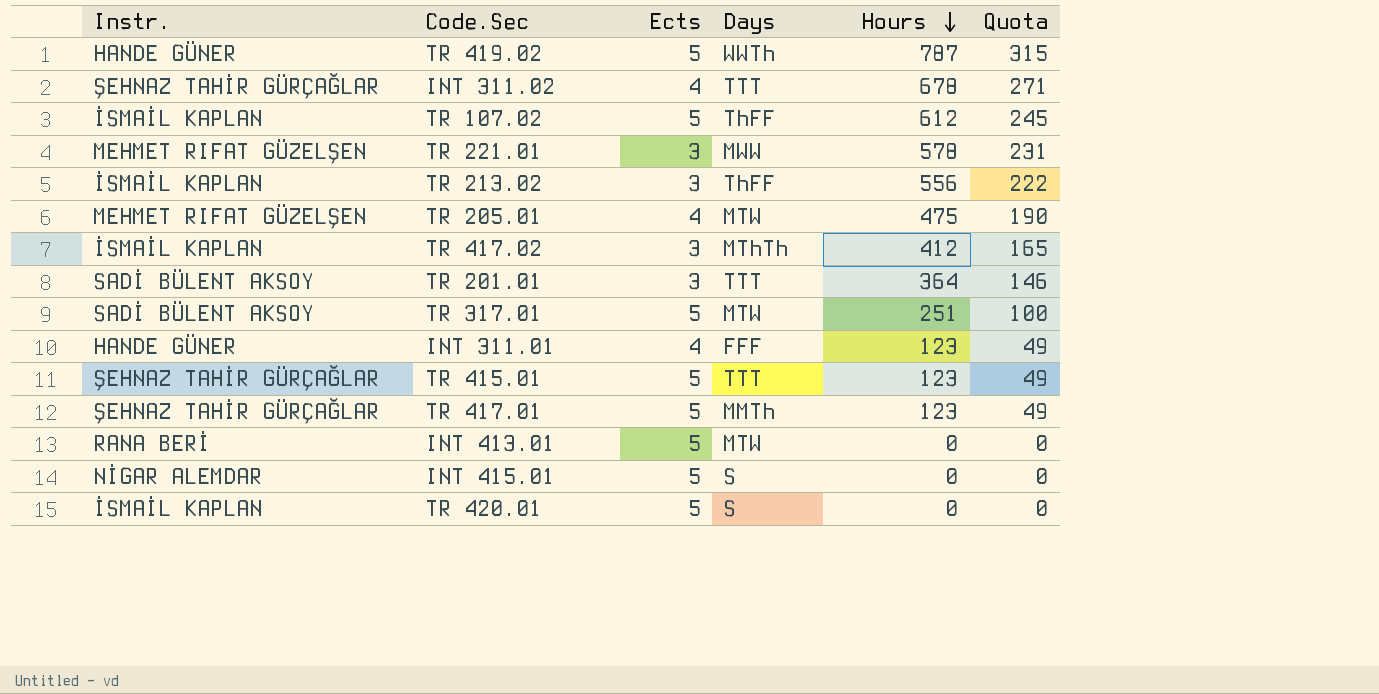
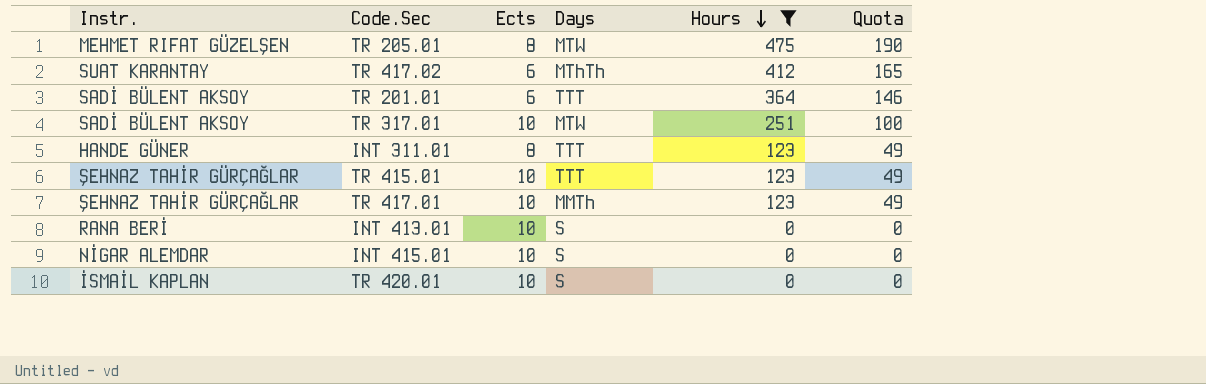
filter: none -> Hours <= 475
TR 205.01 | Ects: 4 -> 8
TR 417.02 | Instr.: İSMAİL KAPLAN -> SUAT KARANTAY
TR 417.02 | Ects: 3 -> 6
TR 201.01 | Ects: 3 -> 6
TR 317.01 | Ects: 5 -> 10
INT 311.01 | Ects: 4 -> 8
INT 311.01 | Days: FFF -> TTT
TR 415.01 | Ects: 5 -> 10
TR 417.01 | Ects: 5 -> 10
INT 413.01 | Ects: 5 -> 10
INT 413.01 | Days: MTW -> S
INT 415.01 | Ects: 5 -> 10
TR 420.01 | Ects: 5 -> 10

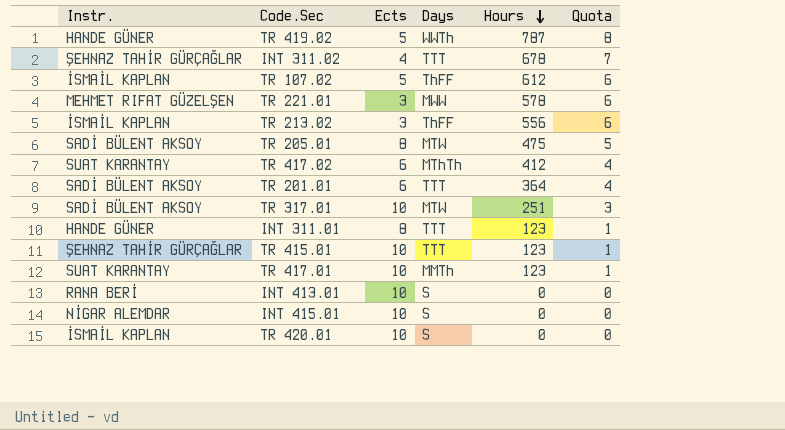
filter: Hours <= 475 -> none
column Quota | formula: [Hours] * 0.4 -> [Hours] * 0.01
TR 205.01 | Instr.: MEHMET RIFAT GÜZELŞEN -> SADİ BÜLENT AKSOY
TR 417.01 | Instr.: ŞEHNAZ TAHİR GÜRÇAĞLAR -> SUAT KARANTAY

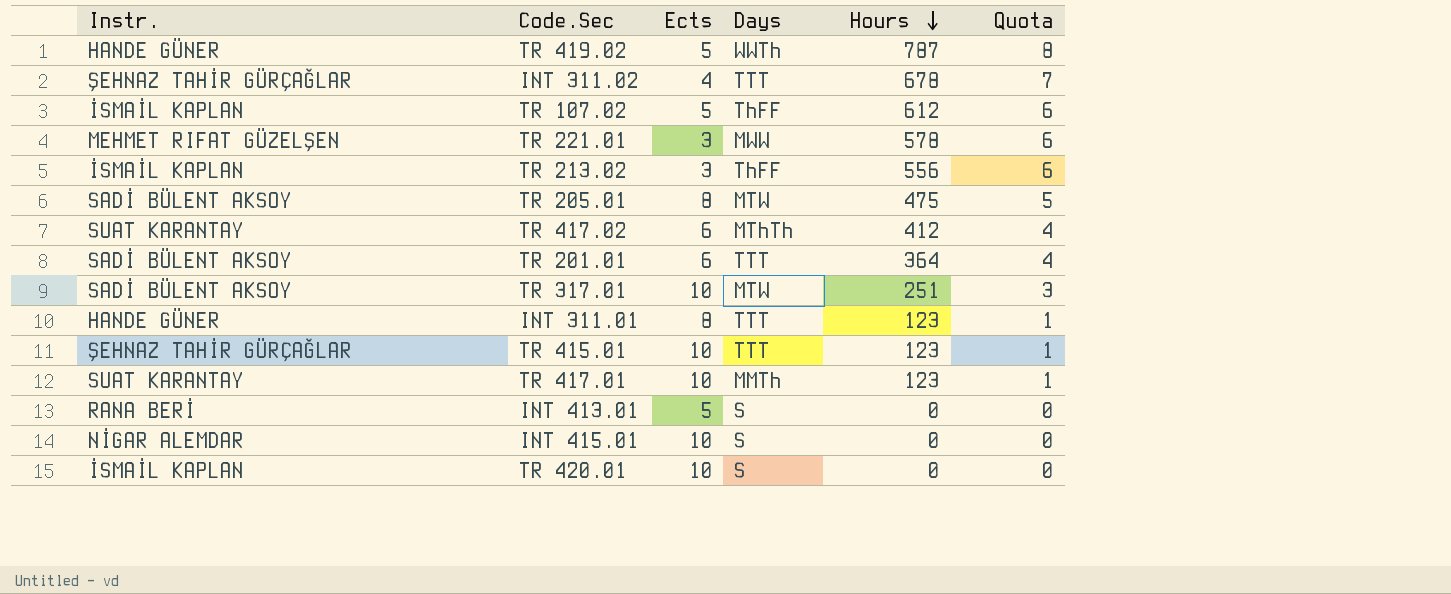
INT 413.01 | Ects: 10 -> 5

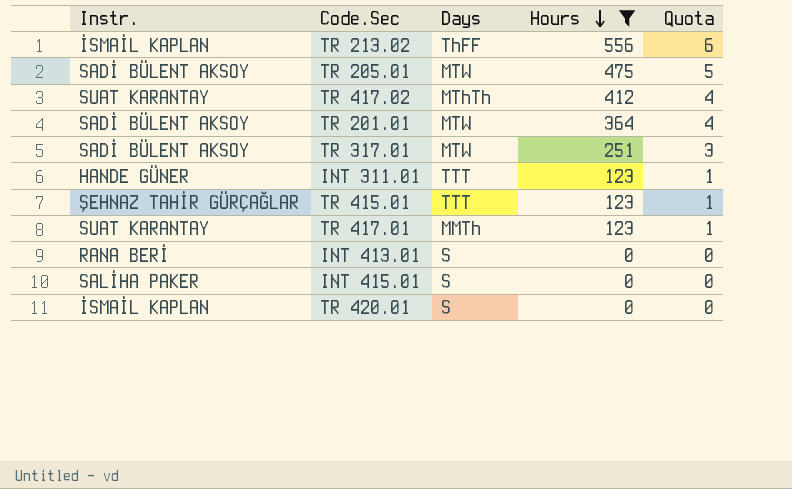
filter: none -> Hours <= 556
column Ects | position: 3 -> none
TR 201.01 | Days: TTT -> MTW
INT 415.01 | Instr.: NİGAR ALEMDAR -> SALİHA PAKER

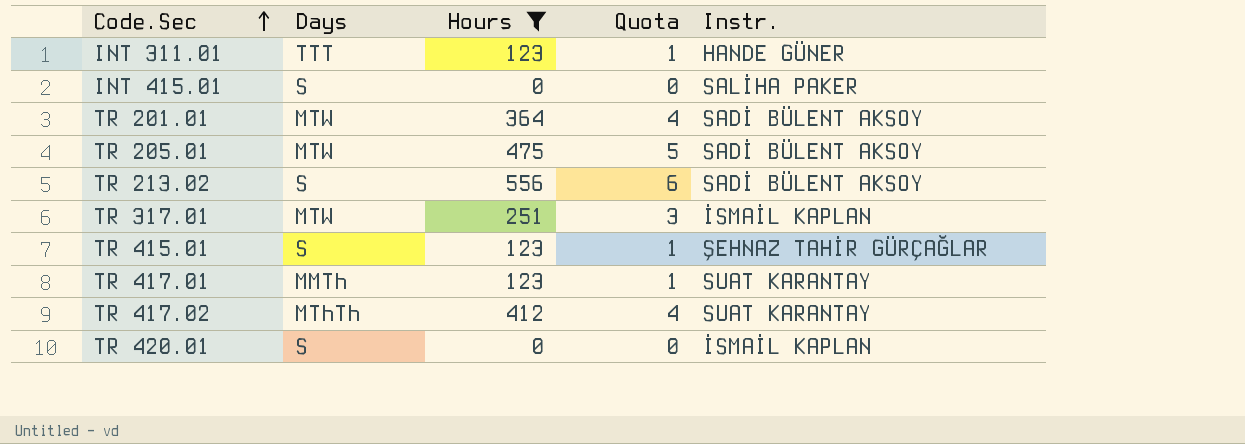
row order: Hours descending -> Code.Sec ascending
column Instr. | position: 1 -> 5
row INT 413.01: RANA BERİ | S | 0 | 0 -> none
TR 213.02 | Days: ThFF -> S
TR 213.02 | Instr.: İSMAİL KAPLAN -> SADİ BÜLENT AKSOY
TR 317.01 | Instr.: SADİ BÜLENT AKSOY -> İSMAİL KAPLAN
TR 415.01 | Days: TTT -> S

